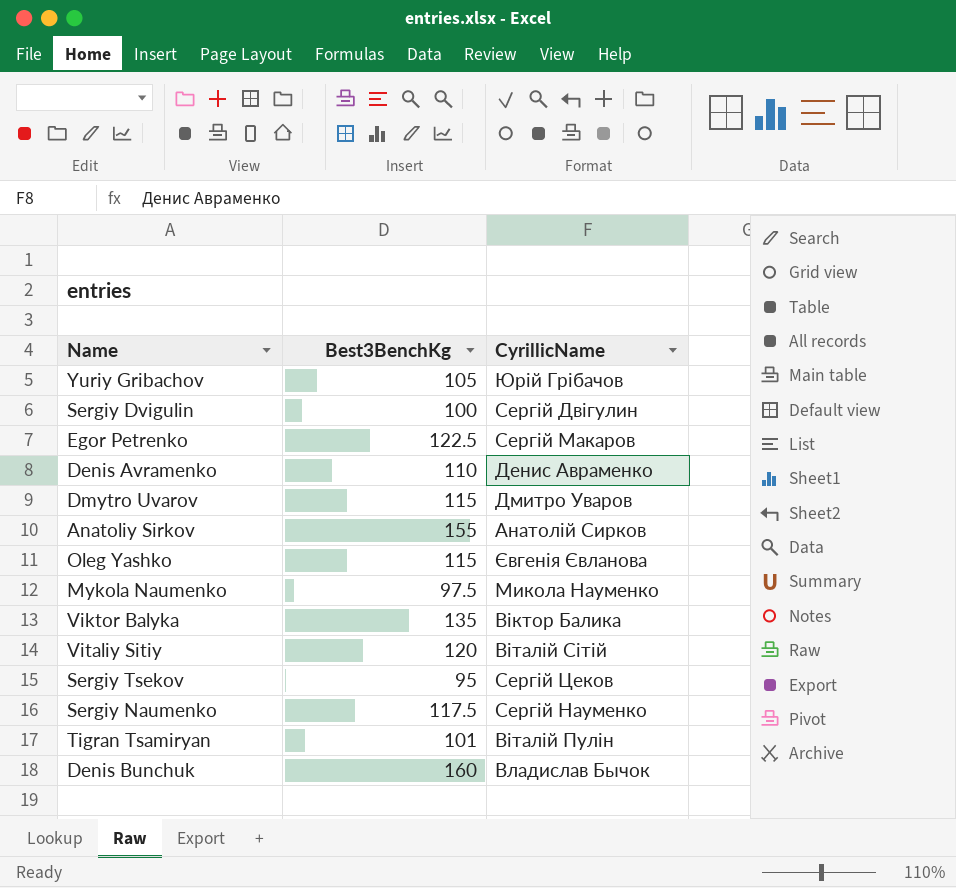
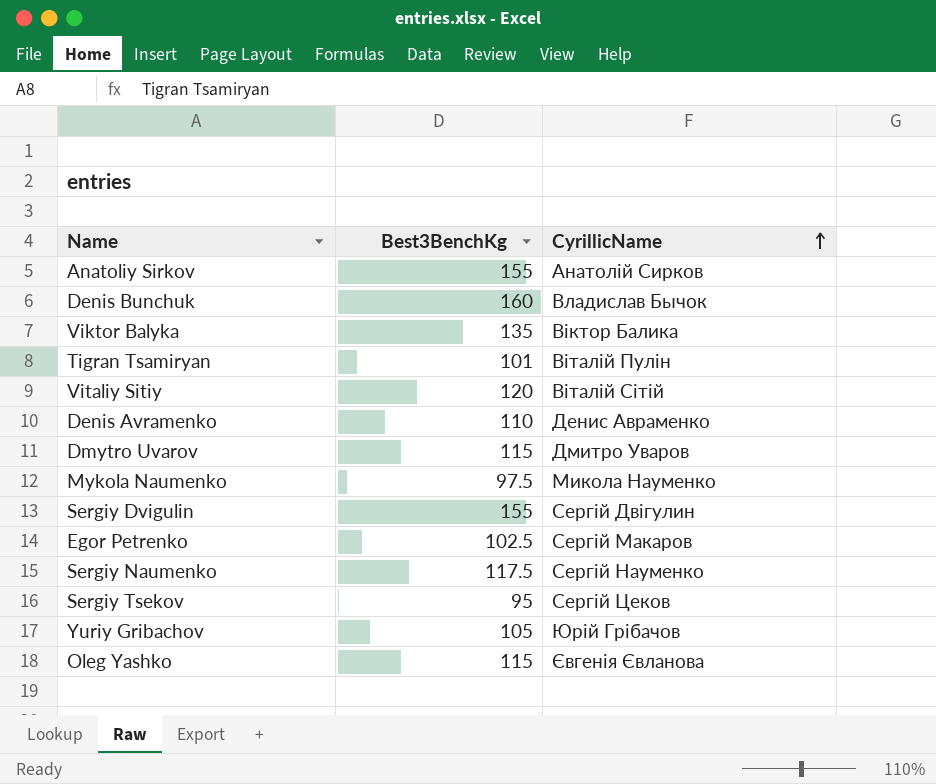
row order: none -> CyrillicName ascending
Sergiy Dvigulin | Best3BenchKg: 100 -> 155
Egor Petrenko | Best3BenchKg: 122.5 -> 102.5

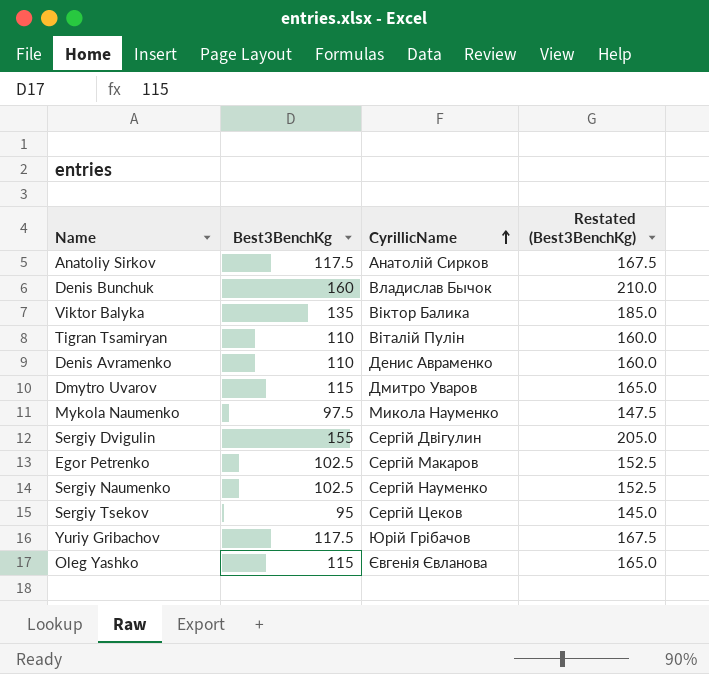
column Restated (Best3BenchKg) | formula: none -> [Best3BenchKg] + 50
row Vitaliy Sitiy: 120 | Віталій Сітій -> none
Anatoliy Sirkov | Best3BenchKg: 155 -> 117.5
Tigran Tsamiryan | Best3BenchKg: 101 -> 110
Sergiy Naumenko | Best3BenchKg: 117.5 -> 102.5
Yuriy Gribachov | Best3BenchKg: 105 -> 117.5

